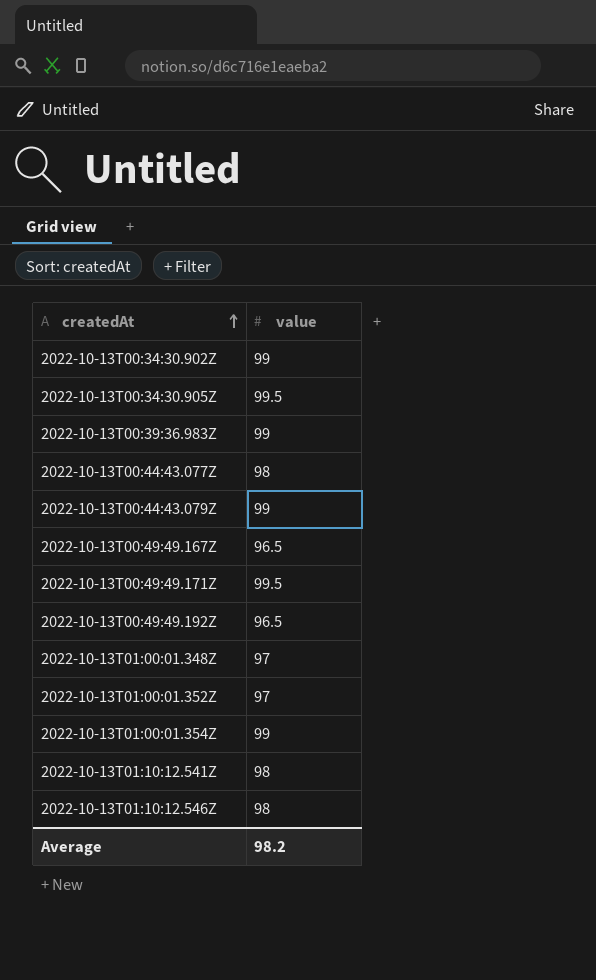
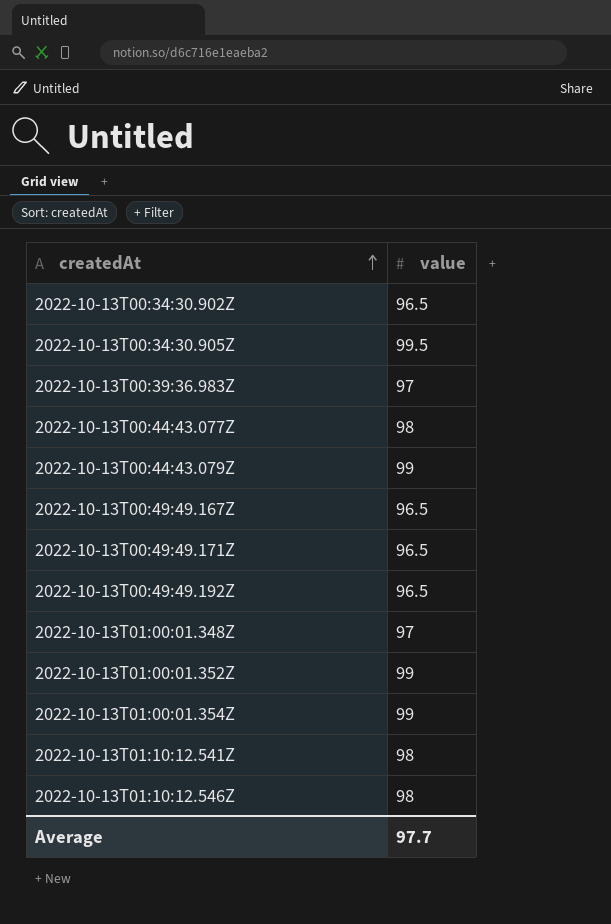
2022-10-13T00:34:30.902Z | value: 99 -> 96.5
2022-10-13T00:39:36.983Z | value: 99 -> 97
2022-10-13T00:49:49.171Z | value: 99.5 -> 96.5
2022-10-13T01:00:01.352Z | value: 97 -> 99
Average | value: 98.2 -> 97.7

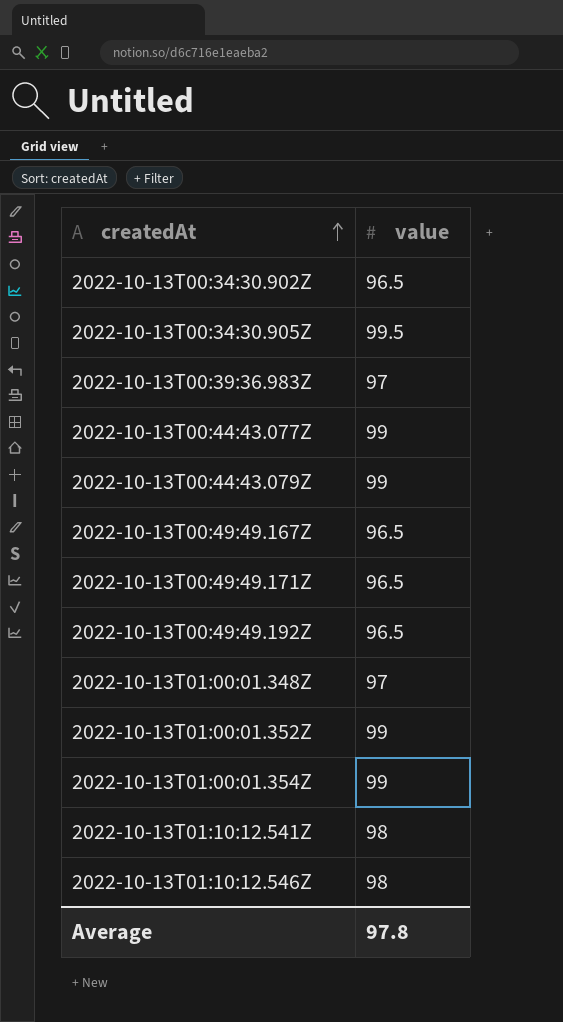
2022-10-13T00:44:43.077Z | value: 98 -> 99
Average | value: 97.7 -> 97.8

